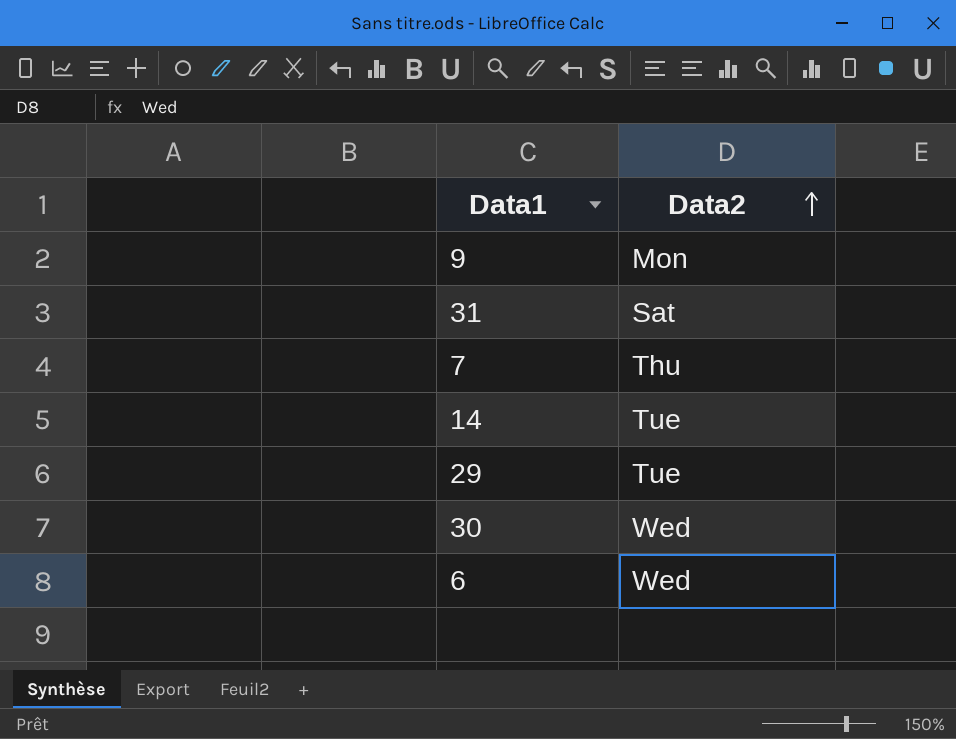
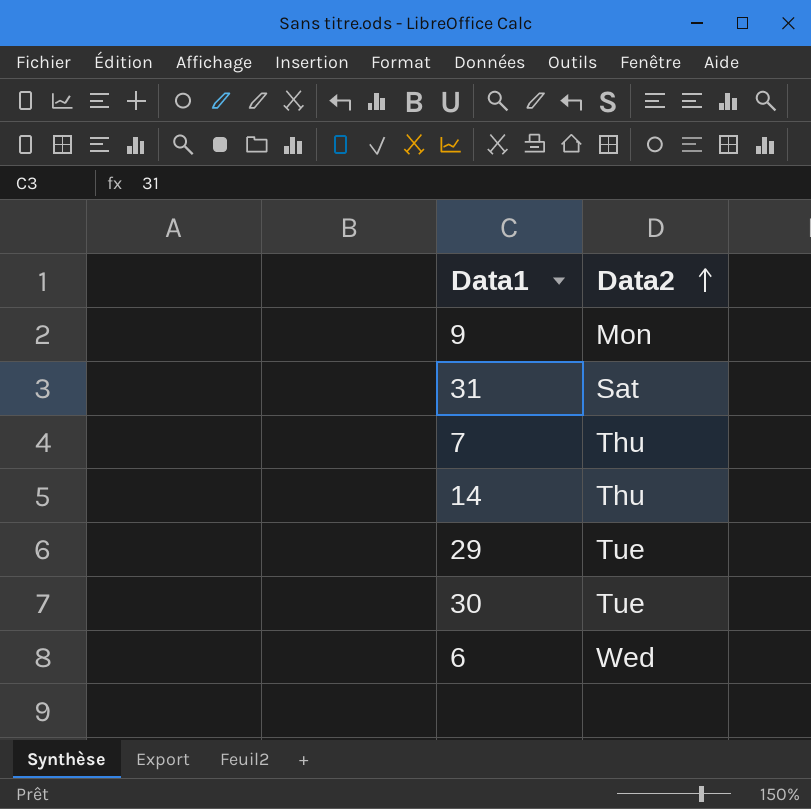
14 | Data2: Tue -> Thu
30 | Data2: Wed -> Tue

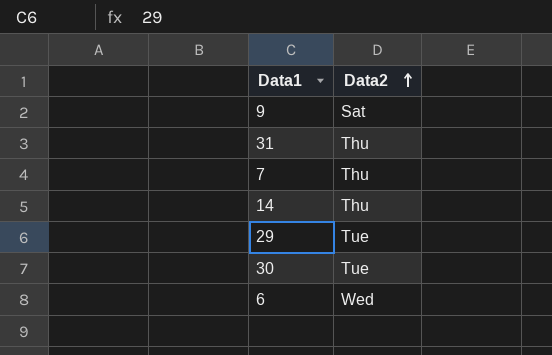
9 | Data2: Mon -> Sat
31 | Data2: Sat -> Thu

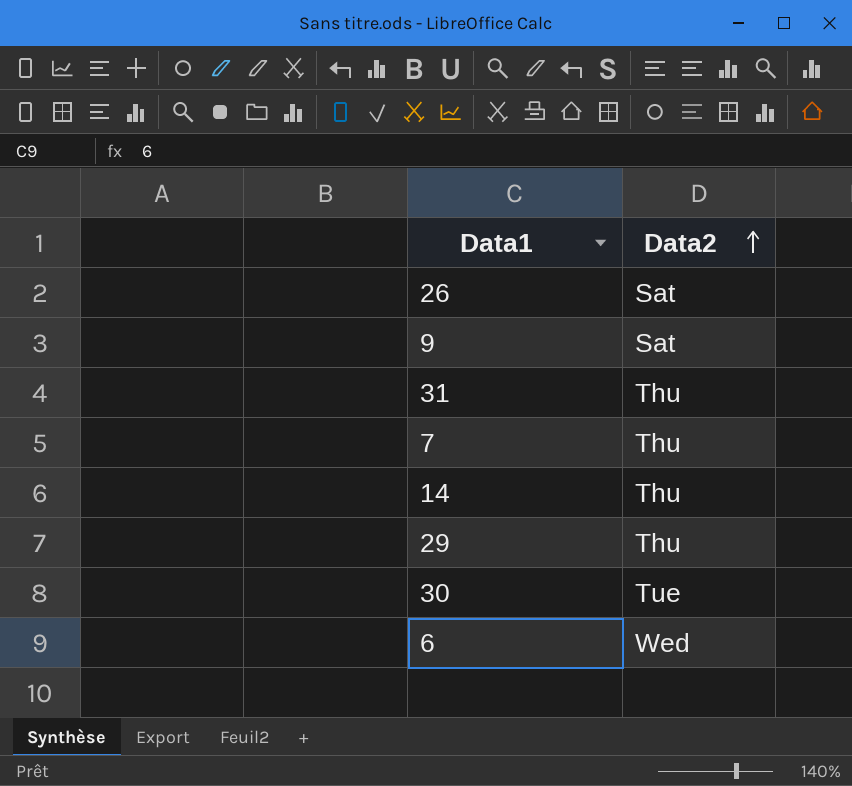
row 26: none -> Sat
29 | Data2: Tue -> Thu

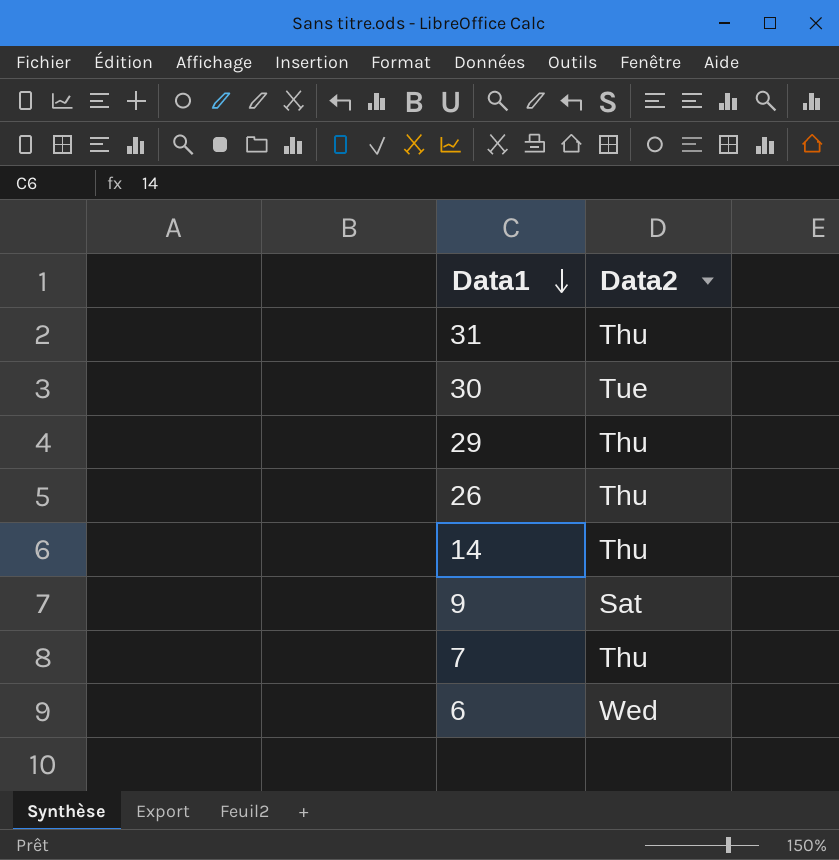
row order: Data2 ascending -> Data1 descending
26 | Data2: Sat -> Thu

